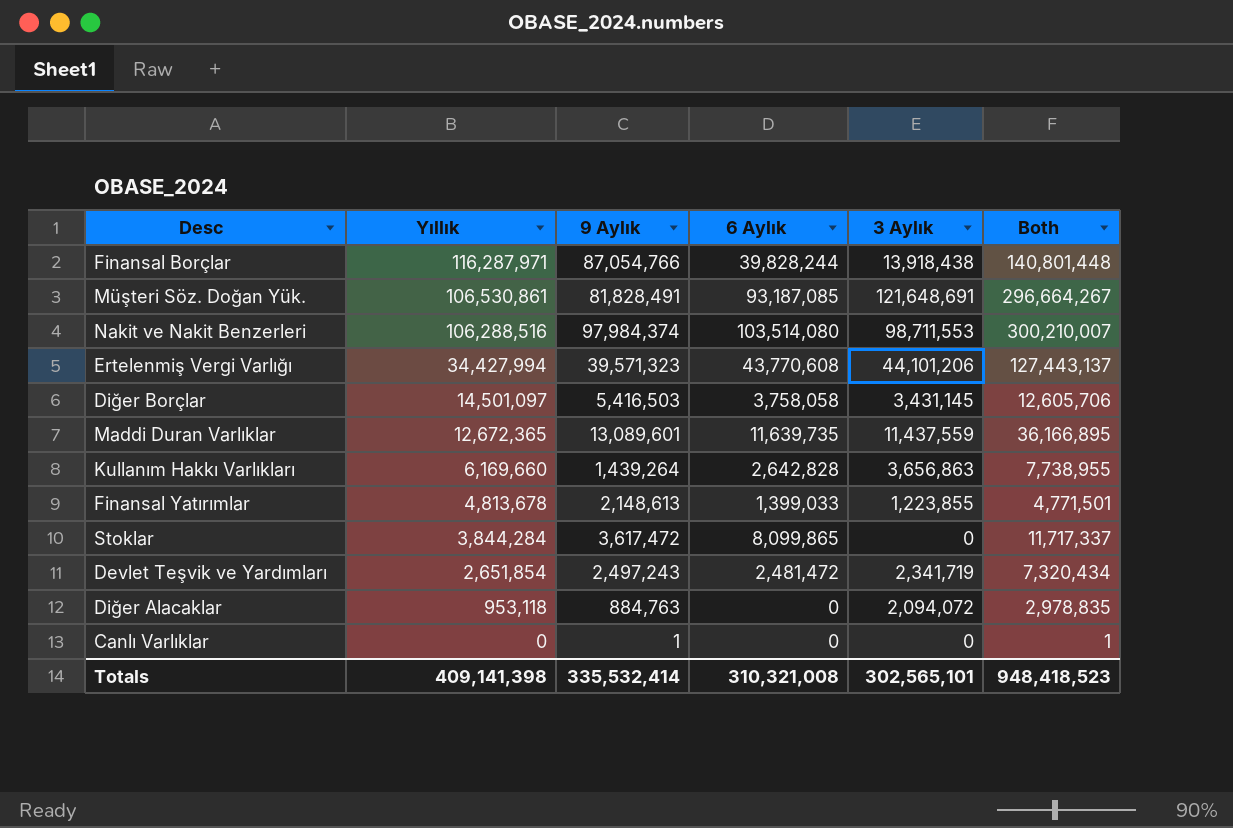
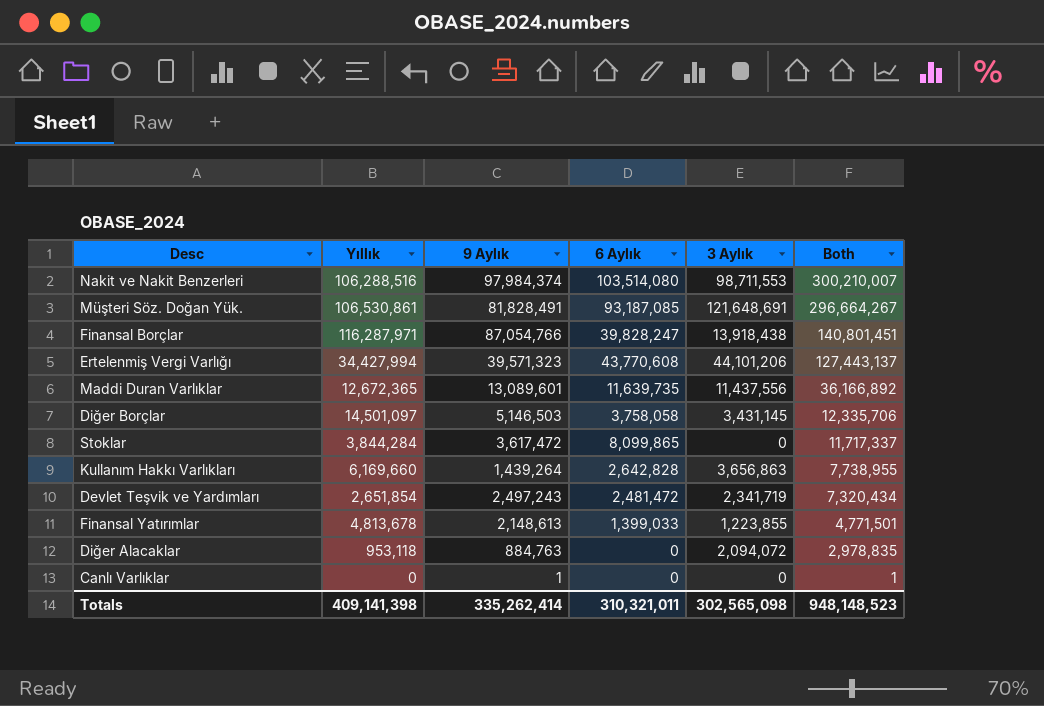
row order: Yıllık descending -> Both descending
Finansal Borçlar | 6 Aylık: 39,828,244 -> 39,828,247
Finansal Borçlar | Both: 140,801,448 -> 140,801,451
Maddi Duran Varlıklar | 3 Aylık: 11,437,559 -> 11,437,556
Maddi Duran Varlıklar | Both: 36,166,895 -> 36,166,892
Diğer Borçlar | 9 Aylık: 5,416,503 -> 5,146,503
Diğer Borçlar | Both: 12,605,706 -> 12,335,706
Totals | 9 Aylık: 335,532,414 -> 335,262,414
Totals | 6 Aylık: 310,321,008 -> 310,321,011
Totals | 3 Aylık: 302,565,101 -> 302,565,098
Totals | Both: 948,418,523 -> 948,148,523

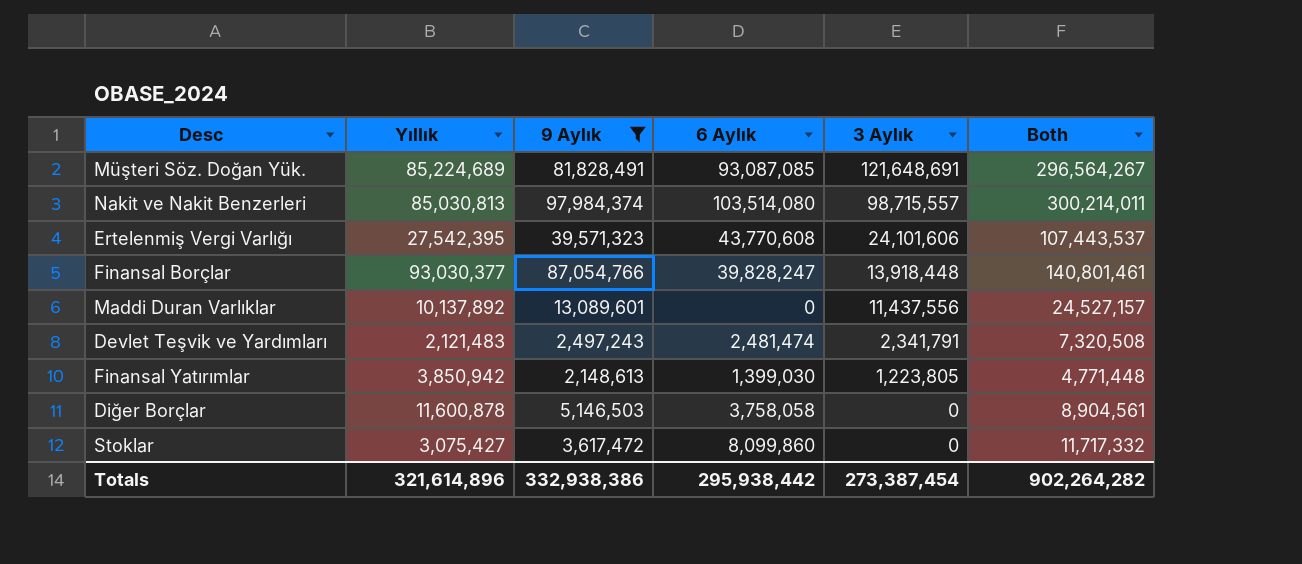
filter: none -> 9 Aylık >= 2,148,613
row order: Both descending -> 3 Aylık descending
Müşteri Söz. Doğan Yük. | Yıllık: 106,530,861 -> 85,224,689
Müşteri Söz. Doğan Yük. | 6 Aylık: 93,187,085 -> 93,087,085
Müşteri Söz. Doğan Yük. | Both: 296,664,267 -> 296,564,267
Nakit ve Nakit Benzerleri | Yıllık: 106,288,516 -> 85,030,813
Nakit ve Nakit Benzerleri | 3 Aylık: 98,711,553 -> 98,715,557
Nakit ve Nakit Benzerleri | Both: 300,210,007 -> 300,214,011
Ertelenmiş Vergi Varlığı | Yıllık: 34,427,994 -> 27,542,395
Ertelenmiş Vergi Varlığı | 3 Aylık: 44,101,206 -> 24,101,606
Ertelenmiş Vergi Varlığı | Both: 127,443,137 -> 107,443,537
Finansal Borçlar | Yıllık: 116,287,971 -> 93,030,377
Finansal Borçlar | 3 Aylık: 13,918,438 -> 13,918,448
Finansal Borçlar | Both: 140,801,451 -> 140,801,461
Maddi Duran Varlıklar | Yıllık: 12,672,365 -> 10,137,892
Maddi Duran Varlıklar | 6 Aylık: 11,639,735 -> 0
Maddi Duran Varlıklar | Both: 36,166,892 -> 24,527,157
Devlet Teşvik ve Yardımları | Yıllık: 2,651,854 -> 2,121,483
Devlet Teşvik ve Yardımları | 6 Aylık: 2,481,472 -> 2,481,474
Devlet Teşvik ve Yardımları | 3 Aylık: 2,341,719 -> 2,341,791
Devlet Teşvik ve Yardımları | Both: 7,320,434 -> 7,320,508
Finansal Yatırımlar | Yıllık: 4,813,678 -> 3,850,942
Finansal Yatırımlar | 6 Aylık: 1,399,033 -> 1,399,030
Finansal Yatırımlar | 3 Aylık: 1,223,855 -> 1,223,805
Finansal Yatırımlar | Both: 4,771,501 -> 4,771,448
Diğer Borçlar | Yıllık: 14,501,097 -> 11,600,878
Diğer Borçlar | 3 Aylık: 3,431,145 -> 0
Diğer Borçlar | Both: 12,335,706 -> 8,904,561
Stoklar | Yıllık: 3,844,284 -> 3,075,427
Stoklar | 6 Aylık: 8,099,865 -> 8,099,860
Stoklar | Both: 11,717,337 -> 11,717,332
Totals | Yıllık: 409,141,398 -> 321,614,896
Totals | 9 Aylık: 335,262,414 -> 332,938,386
Totals | 6 Aylık: 310,321,011 -> 295,938,442
Totals | 3 Aylık: 302,565,098 -> 273,387,454
Totals | Both: 948,148,523 -> 902,264,282

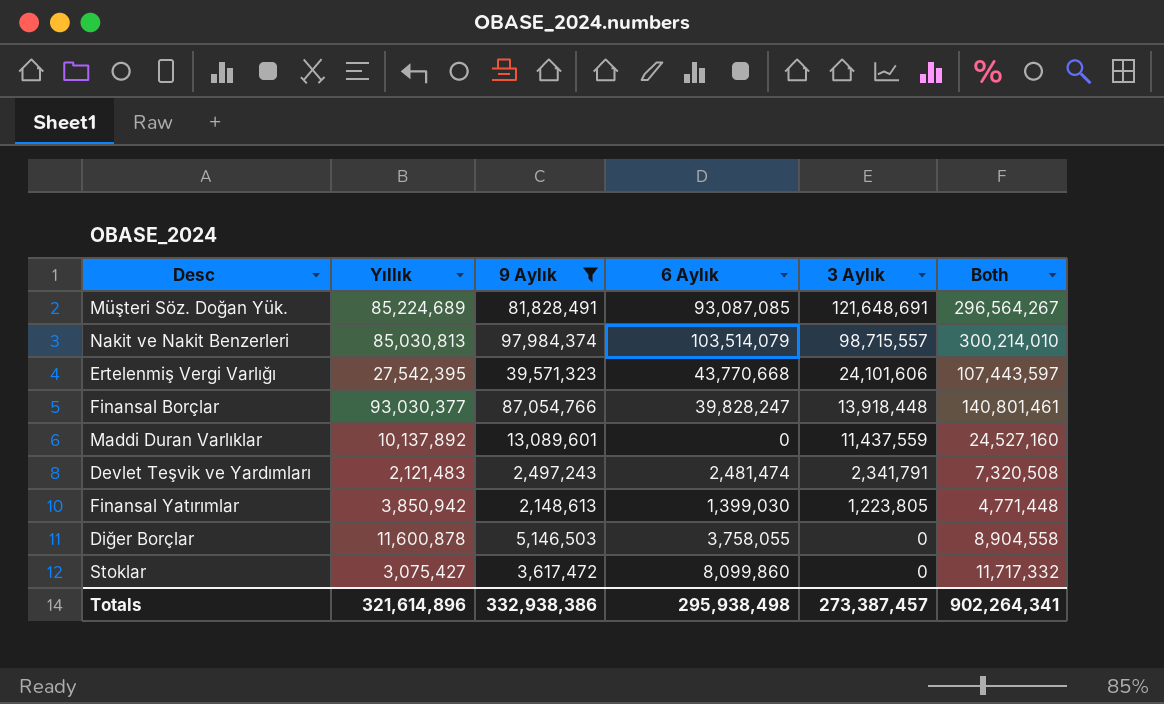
Nakit ve Nakit Benzerleri | 6 Aylık: 103,514,080 -> 103,514,079
Nakit ve Nakit Benzerleri | Both: 300,214,011 -> 300,214,010
Ertelenmiş Vergi Varlığı | 6 Aylık: 43,770,608 -> 43,770,668
Ertelenmiş Vergi Varlığı | Both: 107,443,537 -> 107,443,597
Maddi Duran Varlıklar | 3 Aylık: 11,437,556 -> 11,437,559
Maddi Duran Varlıklar | Both: 24,527,157 -> 24,527,160
Diğer Borçlar | 6 Aylık: 3,758,058 -> 3,758,055
Diğer Borçlar | Both: 8,904,561 -> 8,904,558
Totals | 6 Aylık: 295,938,442 -> 295,938,498
Totals | 3 Aylık: 273,387,454 -> 273,387,457
Totals | Both: 902,264,282 -> 902,264,341

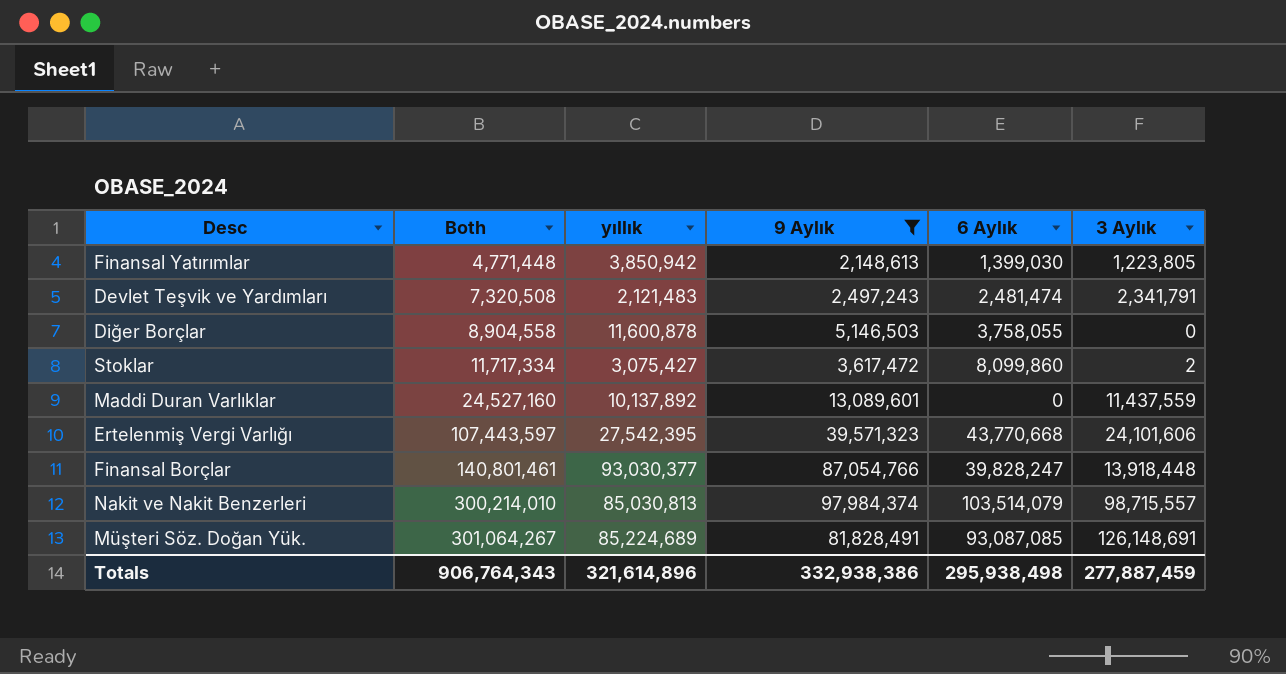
row order: 3 Aylık descending -> Both ascending
column Both | position: 6 -> 2
column name: Yıllık -> yıllık
Stoklar | Both: 11,717,332 -> 11,717,334
Stoklar | 3 Aylık: 0 -> 2
Müşteri Söz. Doğan Yük. | Both: 296,564,267 -> 301,064,267
Müşteri Söz. Doğan Yük. | 3 Aylık: 121,648,691 -> 126,148,691
Totals | Both: 902,264,341 -> 906,764,343
Totals | 3 Aylık: 273,387,457 -> 277,887,459

